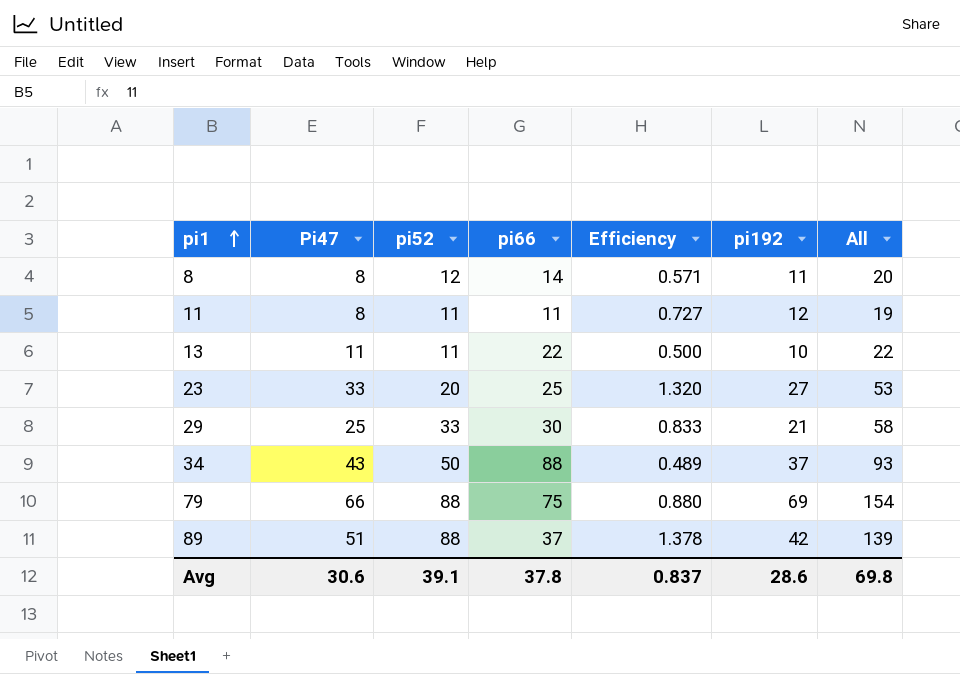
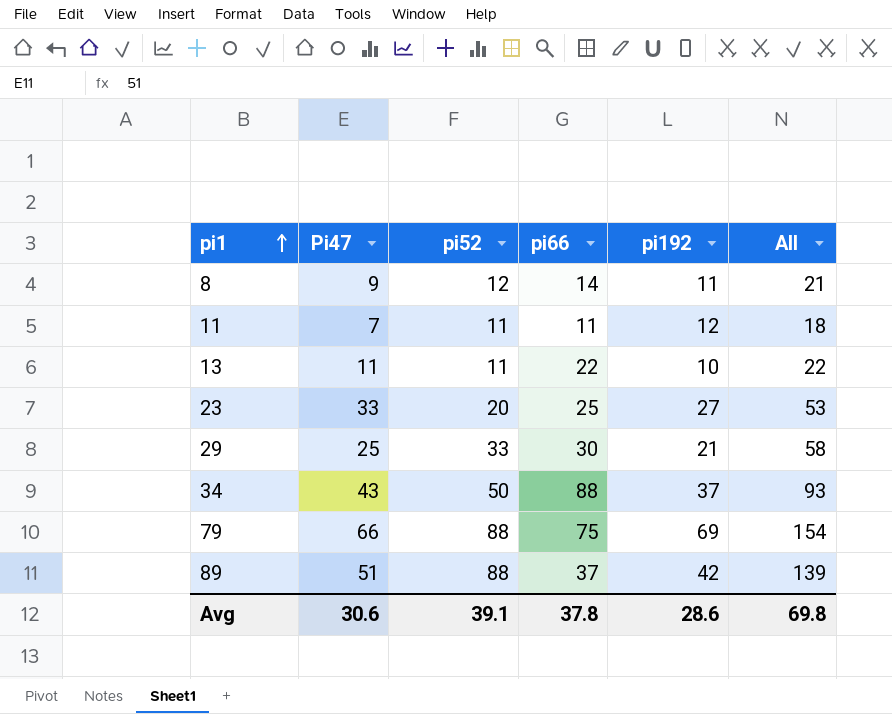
column Efficiency | formula: [Pi47] / [pi66] -> none
8 | Pi47: 8 -> 9
8 | All: 20 -> 21
11 | Pi47: 8 -> 7
11 | All: 19 -> 18

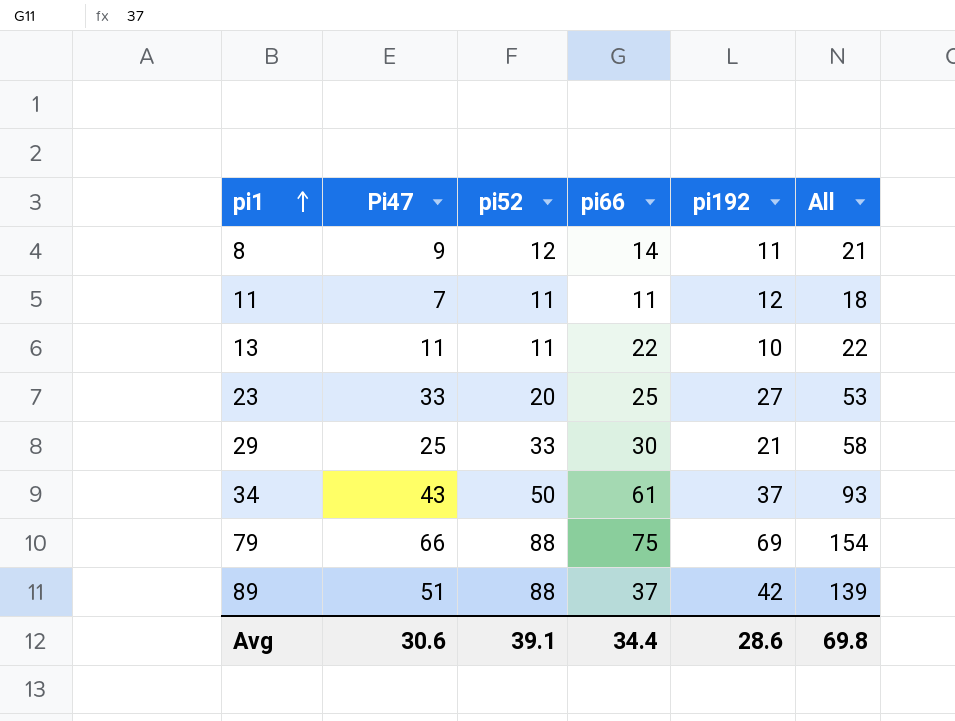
34 | pi66: 88 -> 61
Avg | pi66: 37.8 -> 34.4

